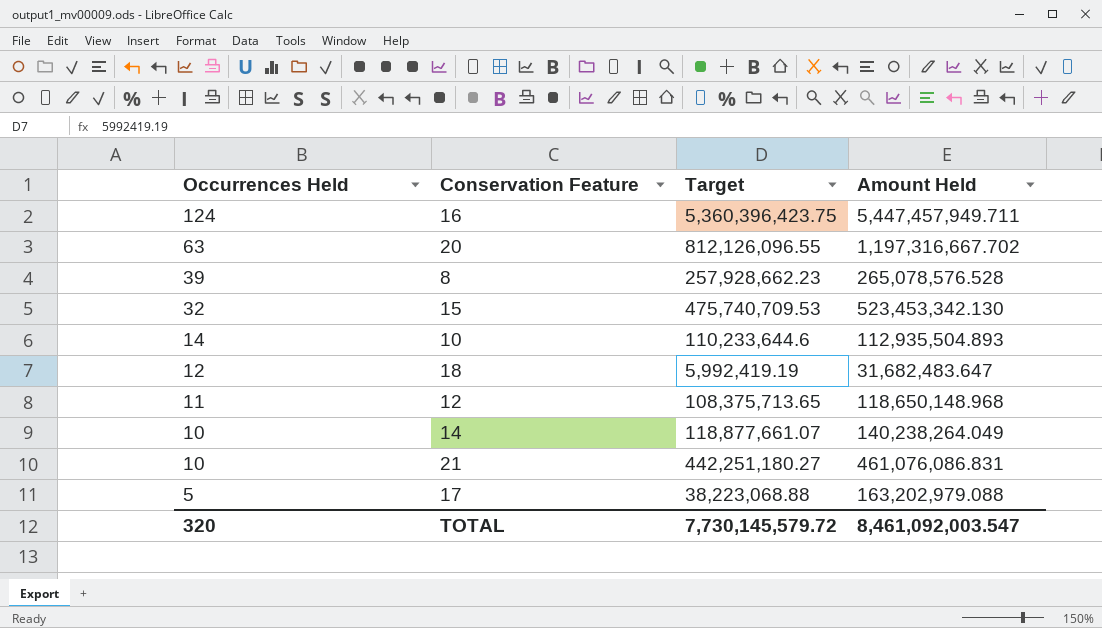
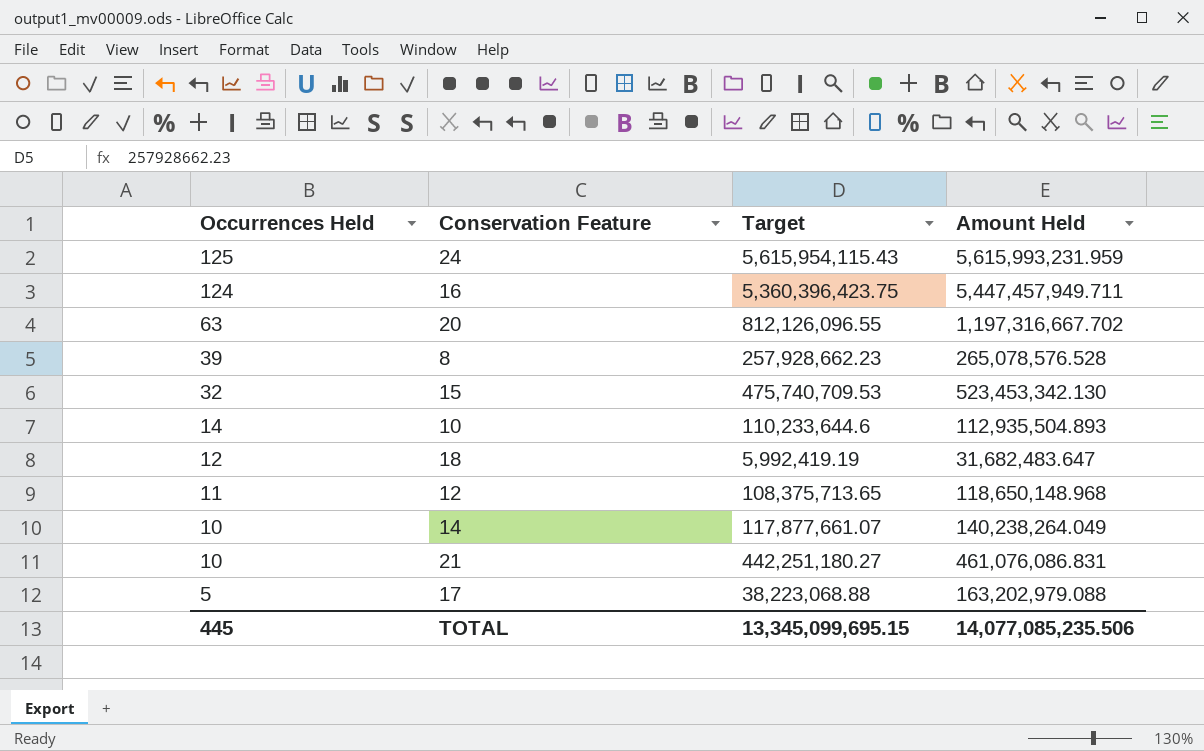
row 24: none -> 125 | 5,615,954,115.43 | 5,615,993,231.959
14 | Target: 118,877,661.07 -> 117,877,661.07
TOTAL | Occurrences Held: 320 -> 445
TOTAL | Target: 7,730,145,579.72 -> 13,345,099,695.15
TOTAL | Amount Held: 8,461,092,003.547 -> 14,077,085,235.506

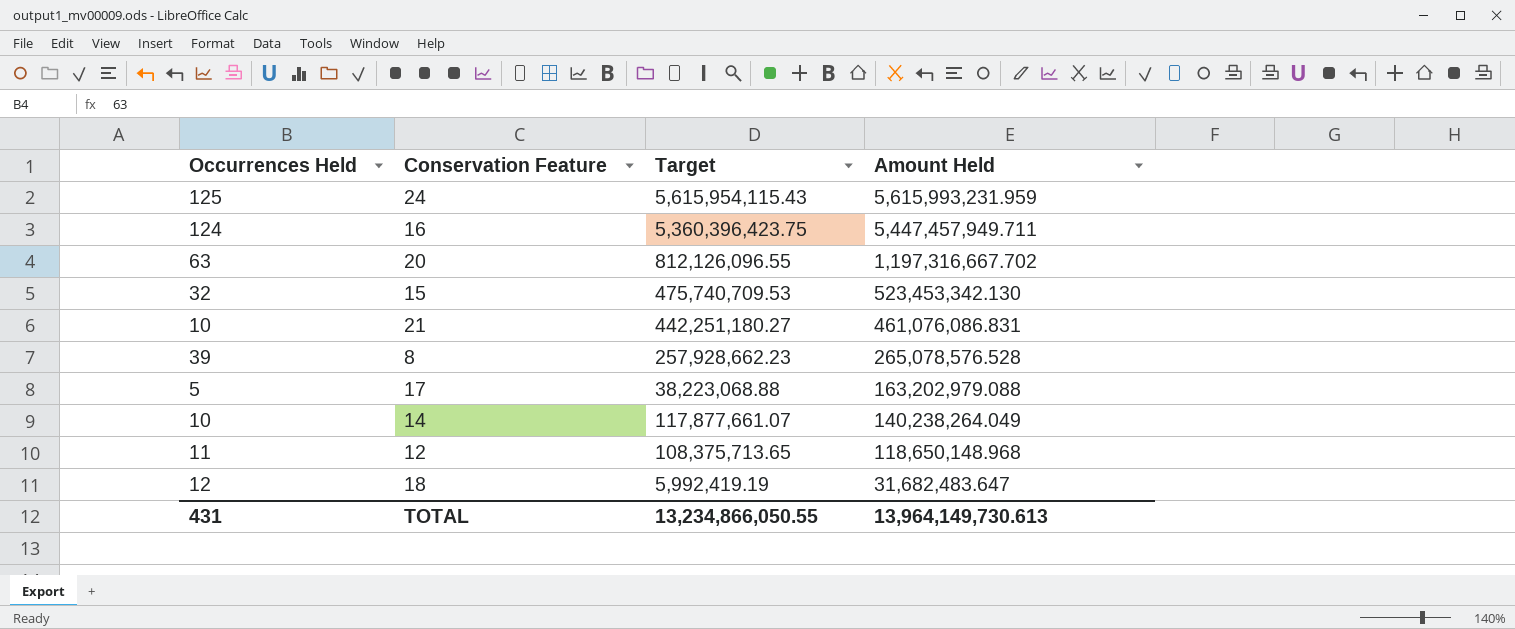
row order: Occurrences Held descending -> Amount Held descending
row 10: 14 | 110,233,644.6 | 112,935,504.893 -> none
TOTAL | Occurrences Held: 445 -> 431
TOTAL | Target: 13,345,099,695.15 -> 13,234,866,050.55
TOTAL | Amount Held: 14,077,085,235.506 -> 13,964,149,730.613

